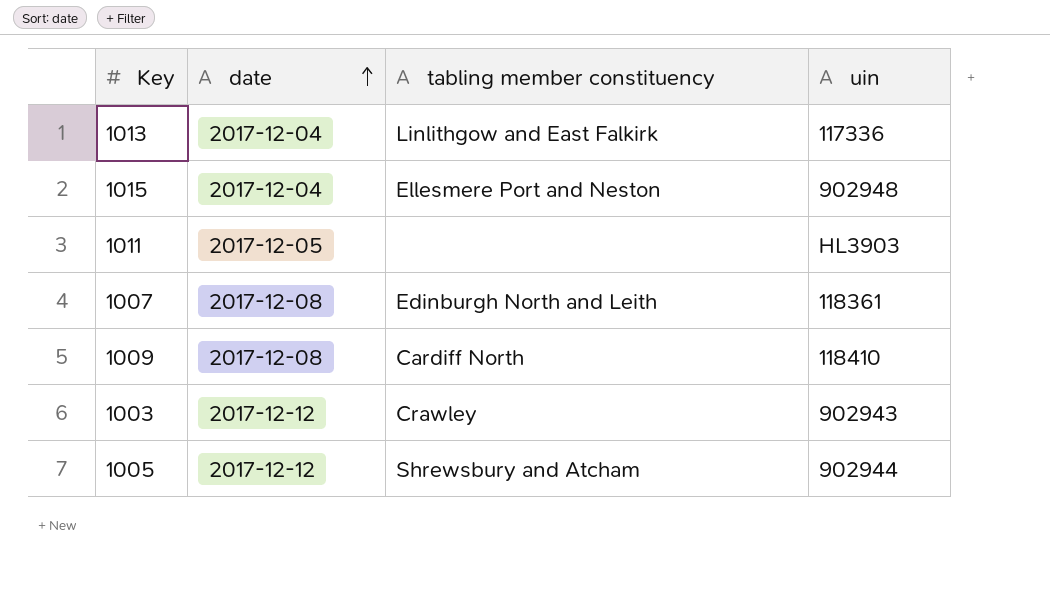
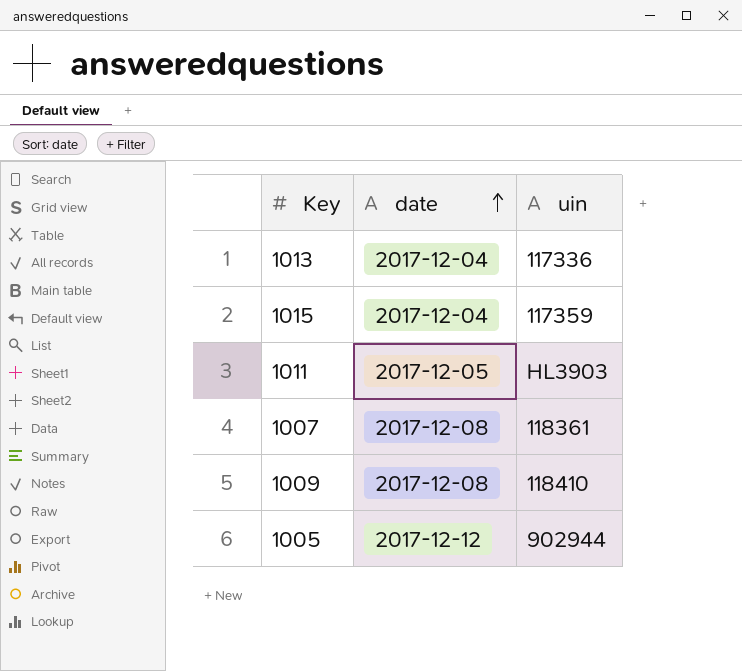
column tabling member constituency | position: 3 -> none
row 1003: 2017-12-12 | Crawley | 902943 -> none
1015 | uin: 902948 -> 117359

